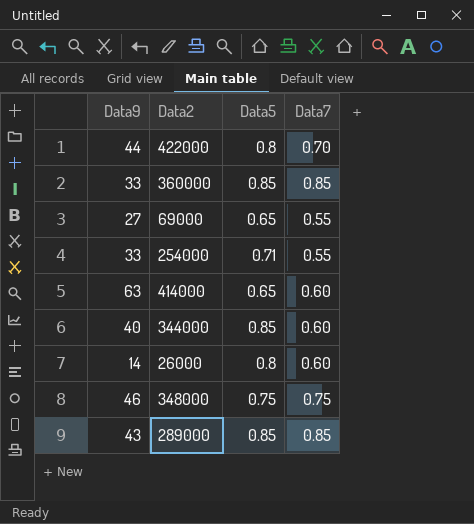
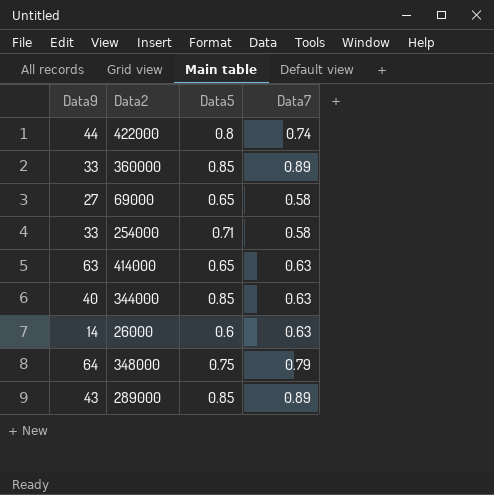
422000 | Data7: 0.70 -> 0.74
360000 | Data7: 0.85 -> 0.89
69000 | Data7: 0.55 -> 0.58
254000 | Data7: 0.55 -> 0.58
414000 | Data7: 0.60 -> 0.63
344000 | Data7: 0.60 -> 0.63
26000 | Data5: 0.8 -> 0.6
26000 | Data7: 0.60 -> 0.63
348000 | Data9: 46 -> 64
348000 | Data7: 0.75 -> 0.79
289000 | Data7: 0.85 -> 0.89

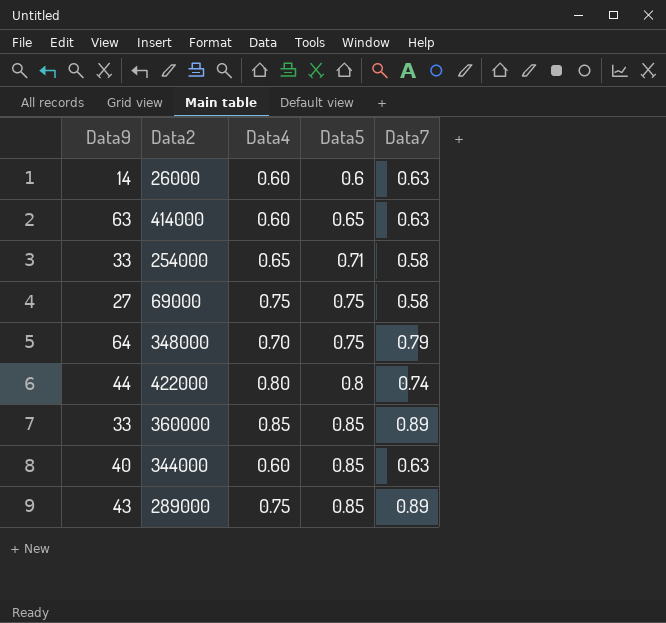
row order: none -> Data5 ascending
column Data4 | position: none -> 3
69000 | Data5: 0.65 -> 0.75

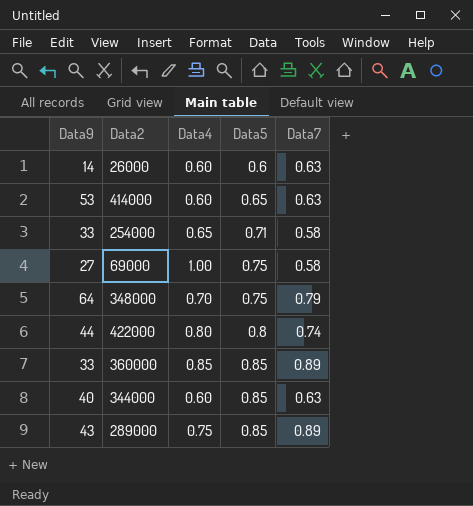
414000 | Data9: 63 -> 53
69000 | Data4: 0.75 -> 1.00

